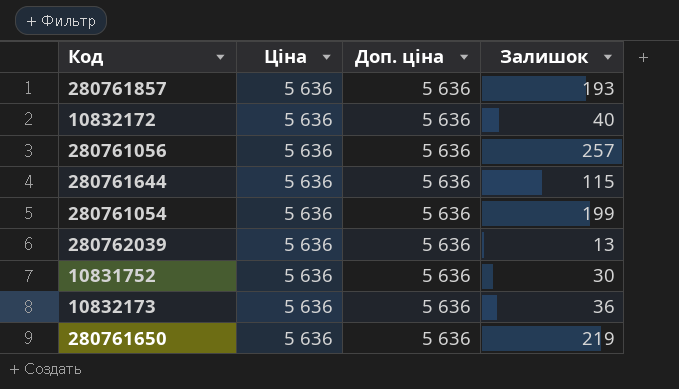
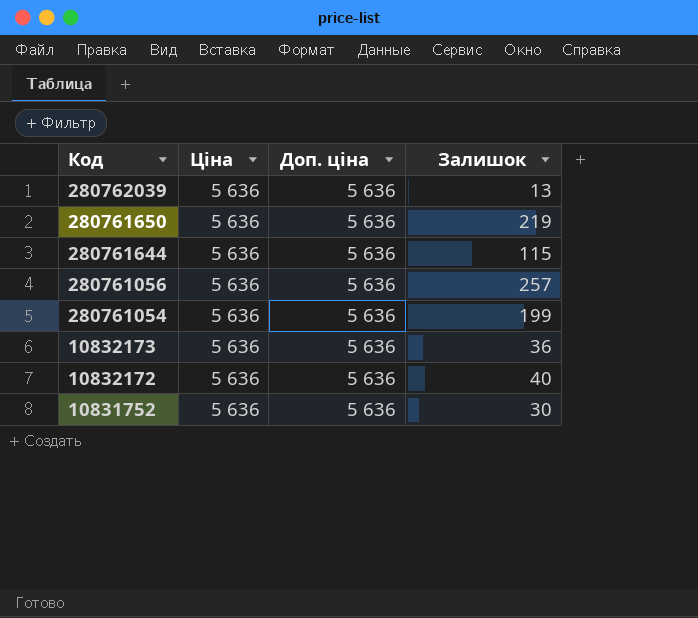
row order: none -> Код descending
row 280761857: 5 636 | 5 636 | 193 -> none

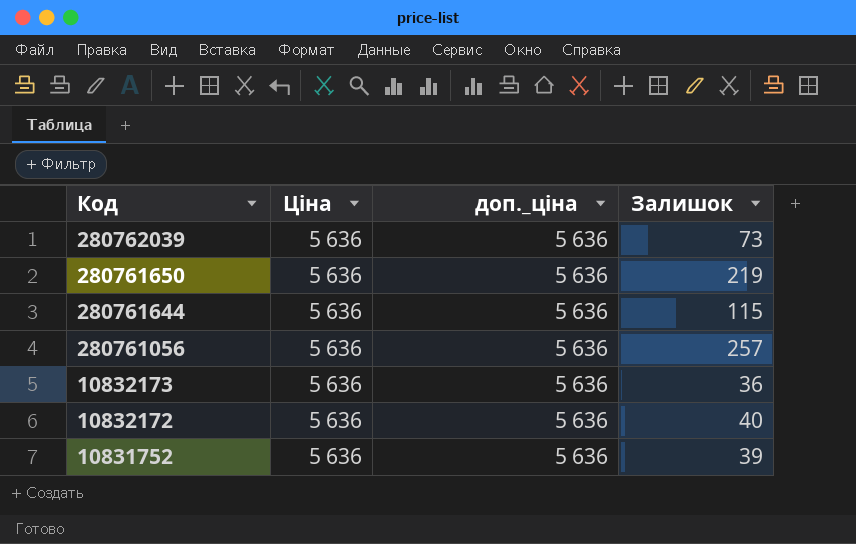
column name: Доп. ціна -> доп._ціна
row 280761054: 5 636 | 5 636 | 199 -> none
280762039 | Залишок: 13 -> 73
10831752 | Залишок: 30 -> 39

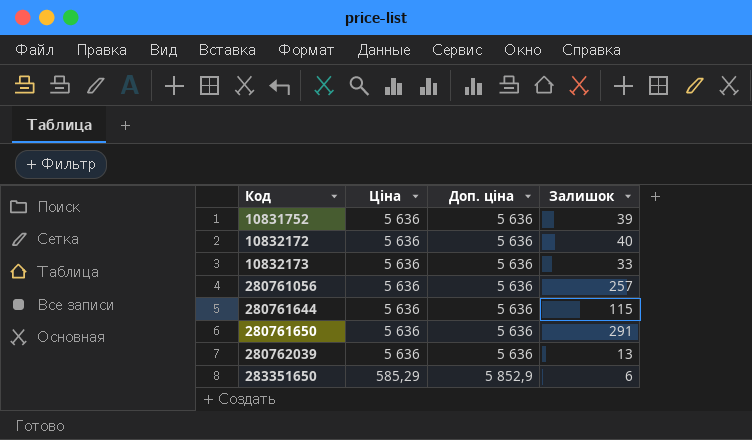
row order: Код descending -> Код ascending
column name: доп._ціна -> Доп. ціна
10832173 | Залишок: 36 -> 33
280761650 | Залишок: 219 -> 291
280762039 | Залишок: 73 -> 13
row 283351650: none -> 585,29 | 5 852,9 | 6

